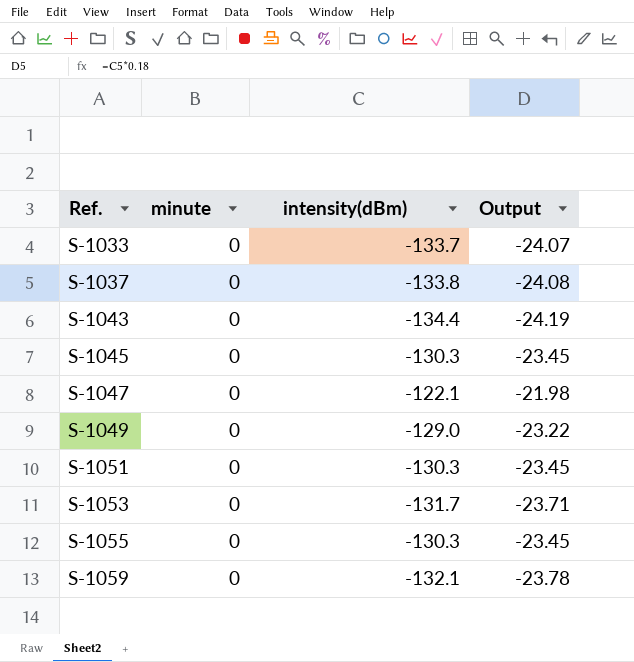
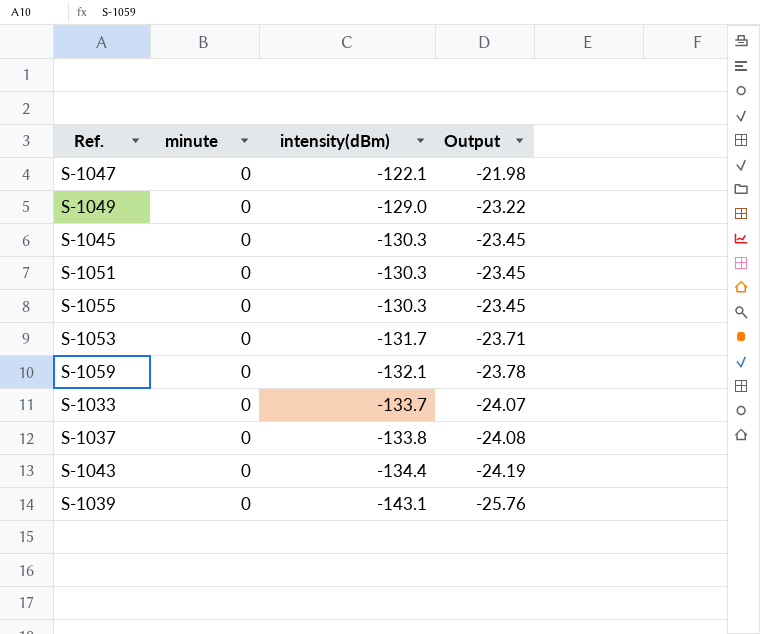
row order: Ref. ascending -> intensity(dBm) descending
row S-1039: none -> 0 | -143.1 | -25.76

